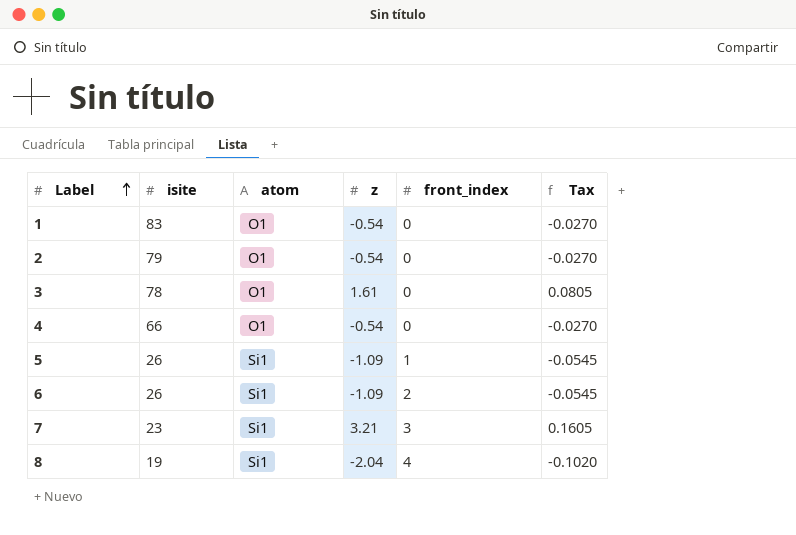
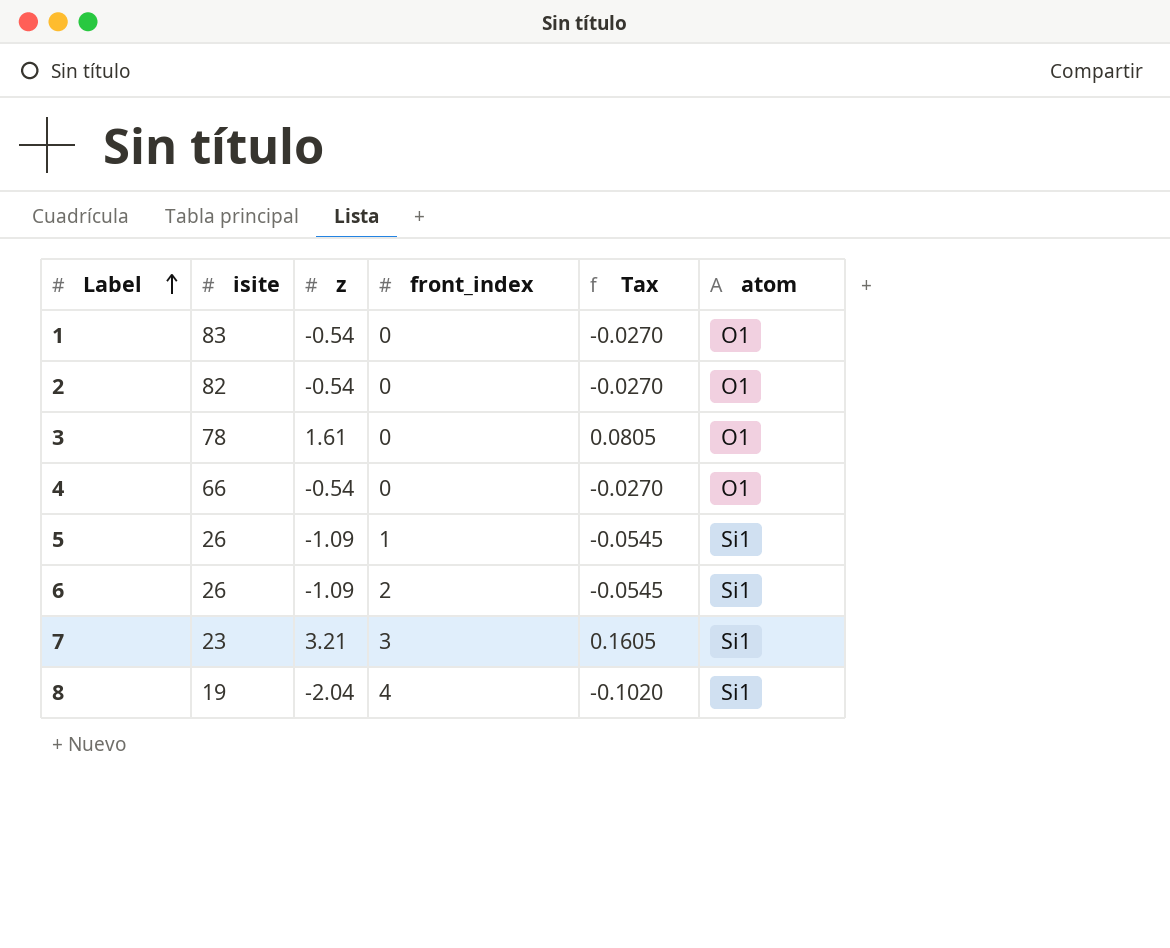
column atom | position: 3 -> 6
2 | isite: 79 -> 82

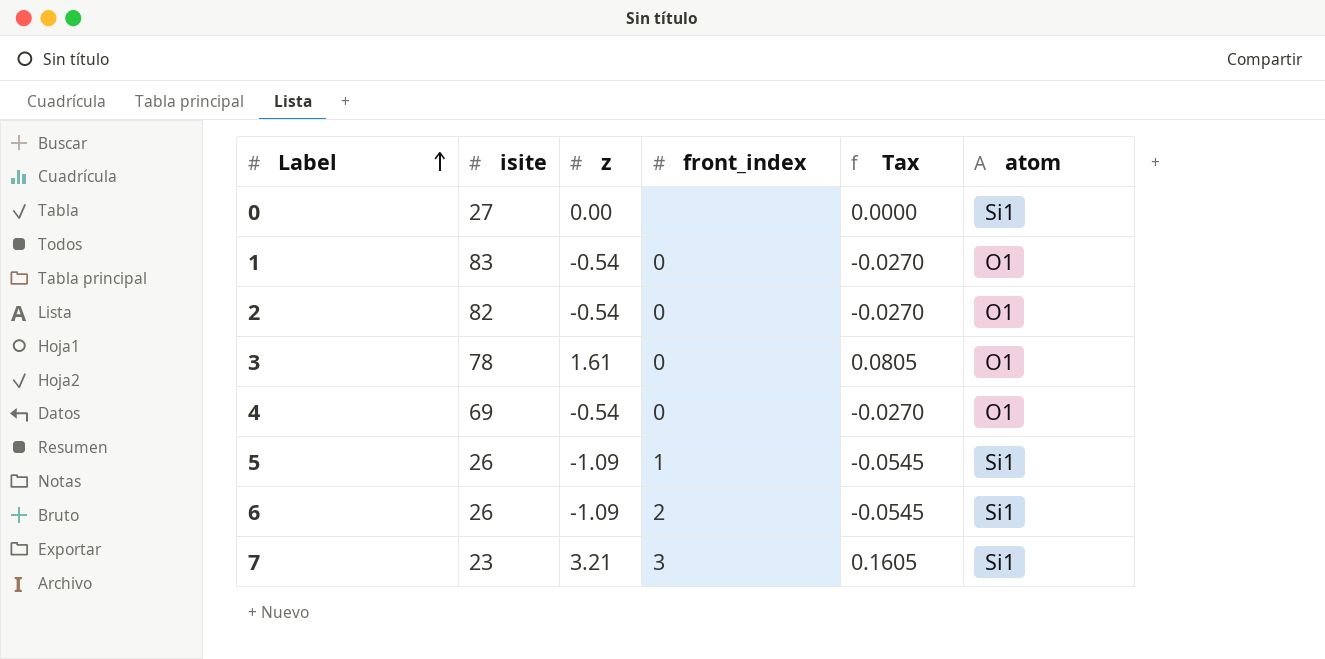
row 8: 19 | -2.04 | 4 | -0.1020 | Si1 -> none
row 0: none -> 27 | 0.00 | none | 0.0000 | Si1
4 | isite: 66 -> 69

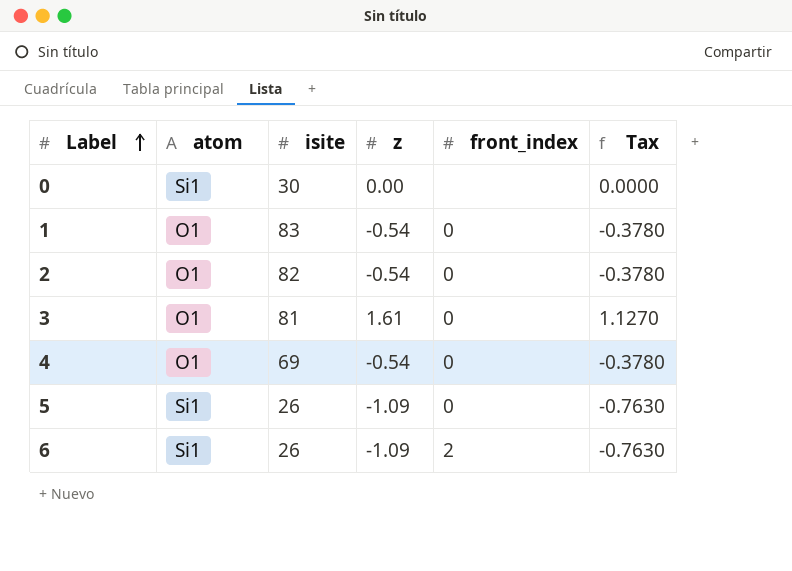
column atom | position: 6 -> 2
column Tax | formula: [z] * 0.05 -> [z] * 0.7
row 7: 23 | 3.21 | 3 | 0.1605 | Si1 -> none
0 | isite: 27 -> 30
3 | isite: 78 -> 81
5 | front_index: 1 -> 0

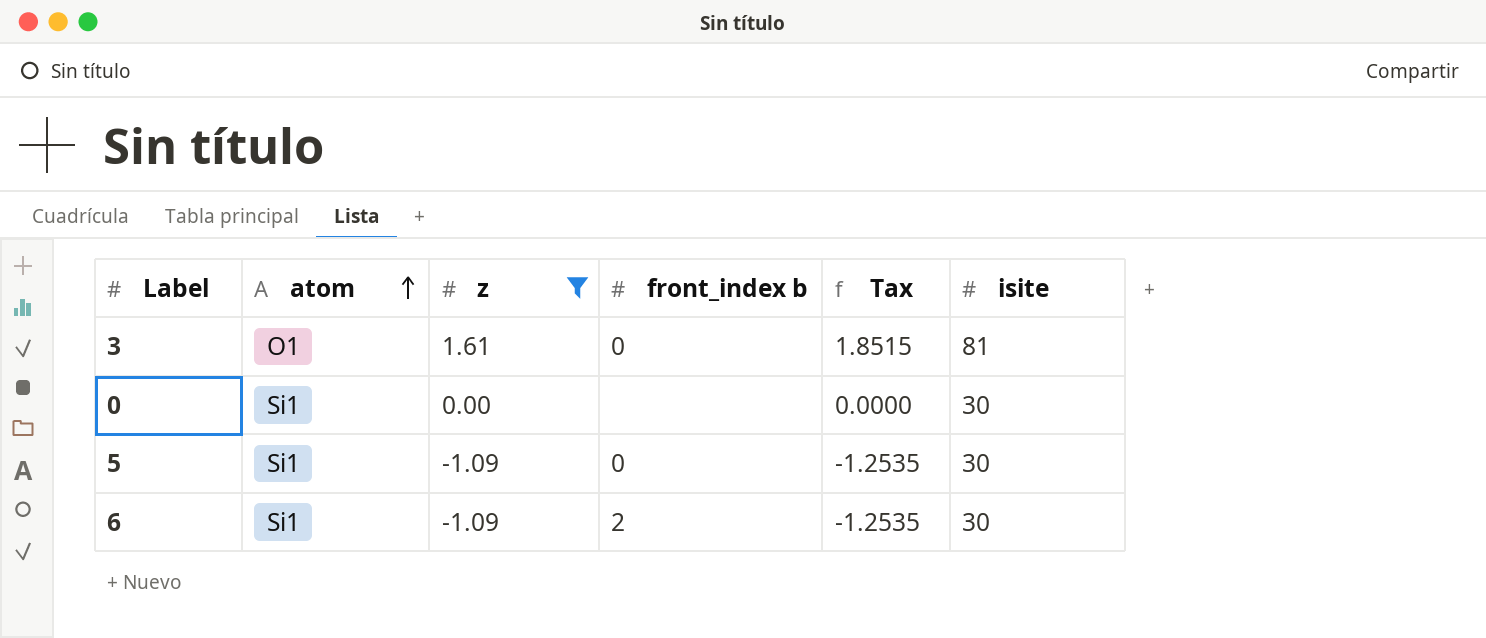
filter: none -> z != -0.54
row order: Label ascending -> atom ascending
column name: front_index -> front_index b
column Tax | formula: [z] * 0.7 -> [z] * 1.15
column isite | position: 3 -> 6
5 | isite: 26 -> 30
6 | isite: 26 -> 30

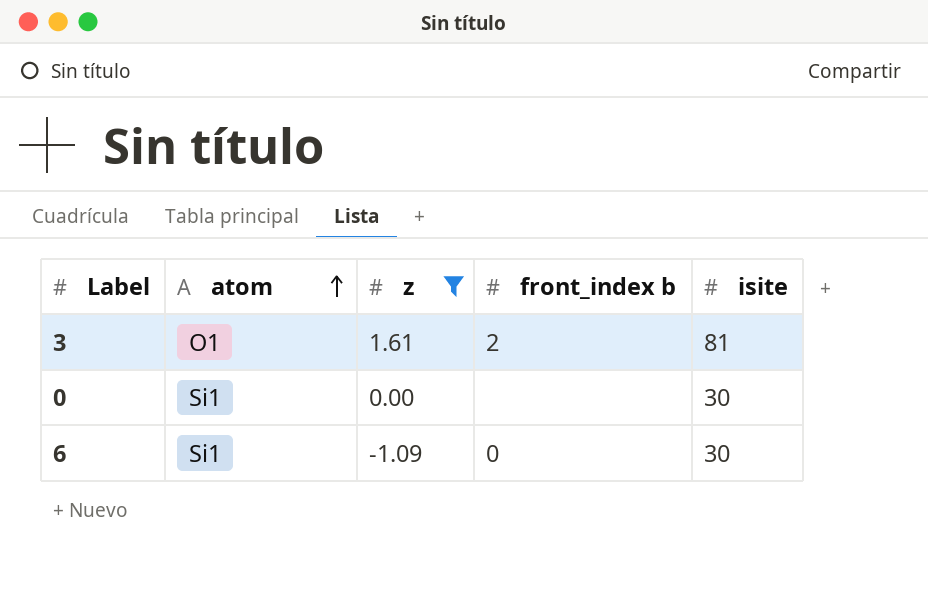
column Tax | formula: [z] * 1.15 -> none
row 5: Si1 | -1.09 | 0 | -1.2535 | 30 -> none
3 | front_index b: 0 -> 2
6 | front_index b: 2 -> 0

